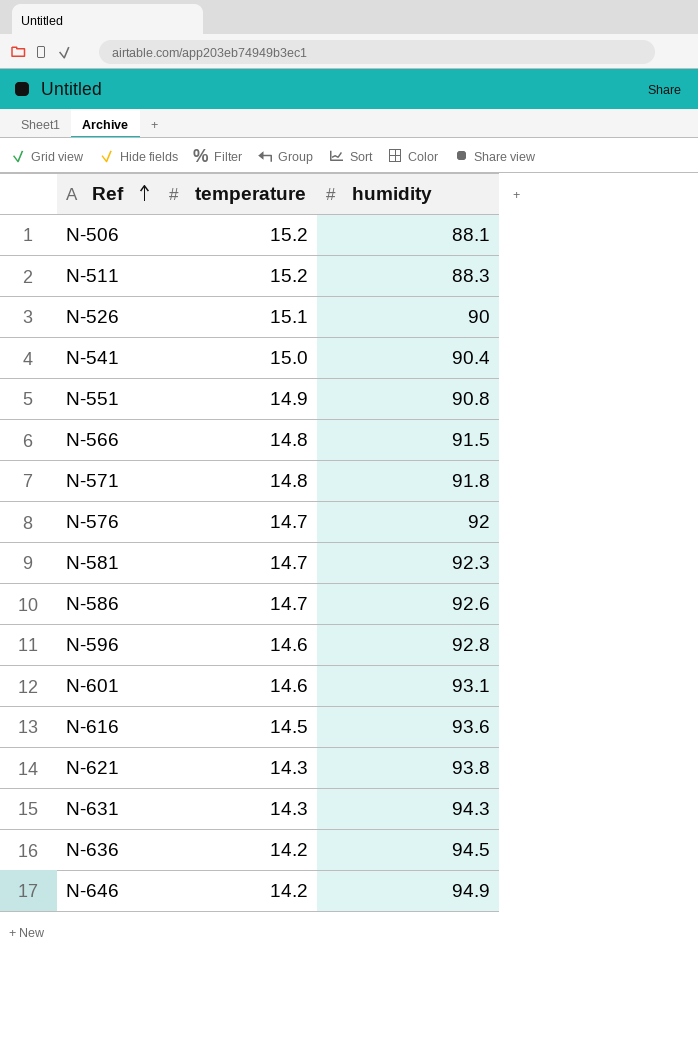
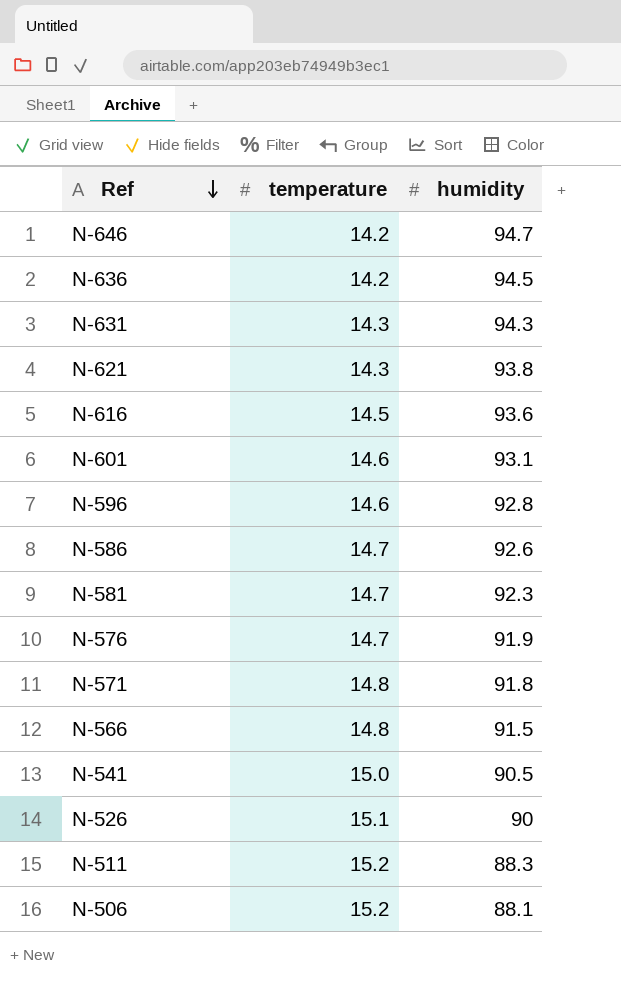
row order: Ref ascending -> Ref descending
row N-551: 14.9 | 90.8 -> none
N-646 | humidity: 94.9 -> 94.7
N-576 | humidity: 92 -> 91.9
N-541 | humidity: 90.4 -> 90.5

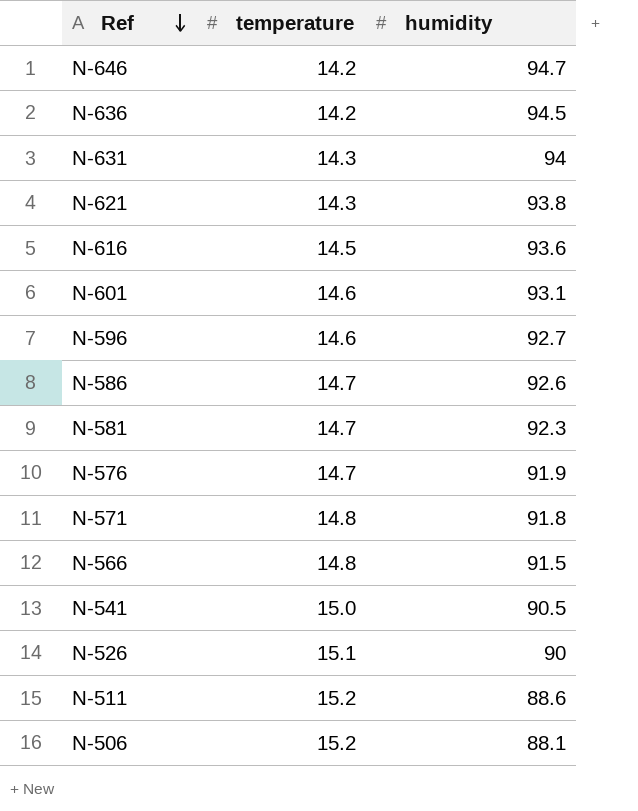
N-631 | humidity: 94.3 -> 94
N-596 | humidity: 92.8 -> 92.7
N-511 | humidity: 88.3 -> 88.6

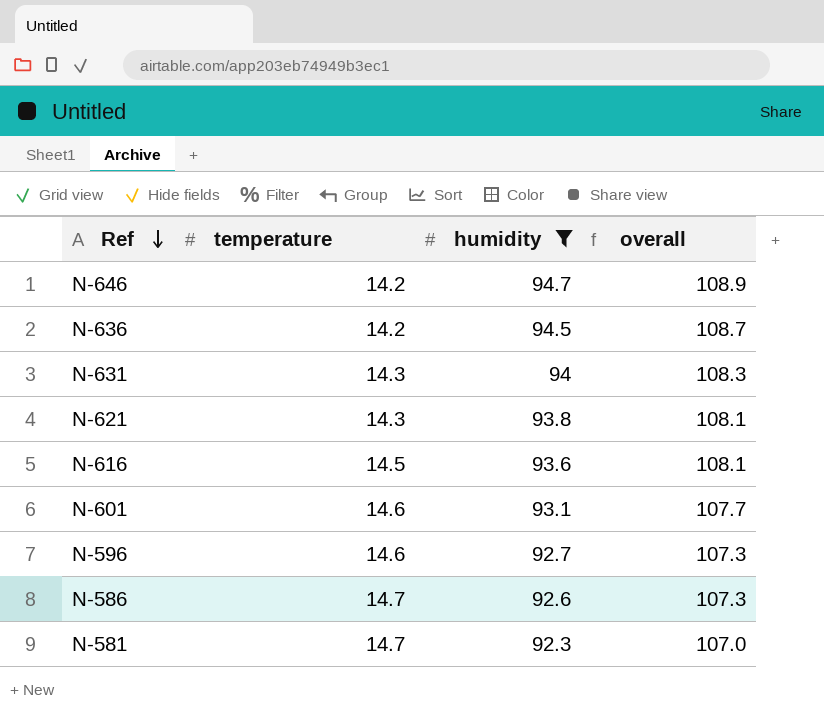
filter: none -> humidity >= 92.3
column overall | formula: none -> [temperature] + [humidity]

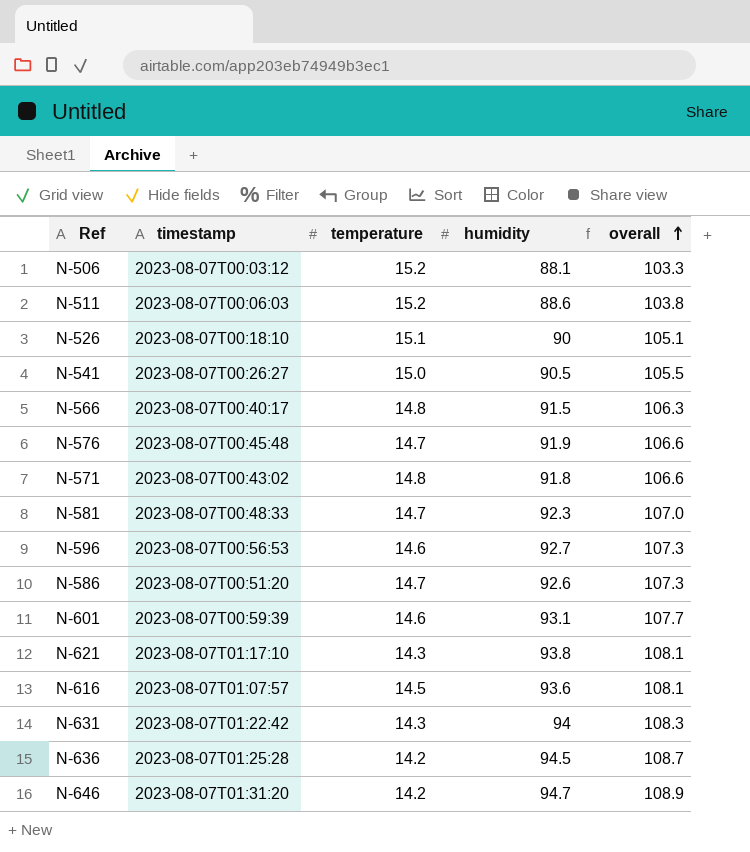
filter: humidity >= 92.3 -> none
row order: Ref descending -> overall ascending
column timestamp | position: none -> 2

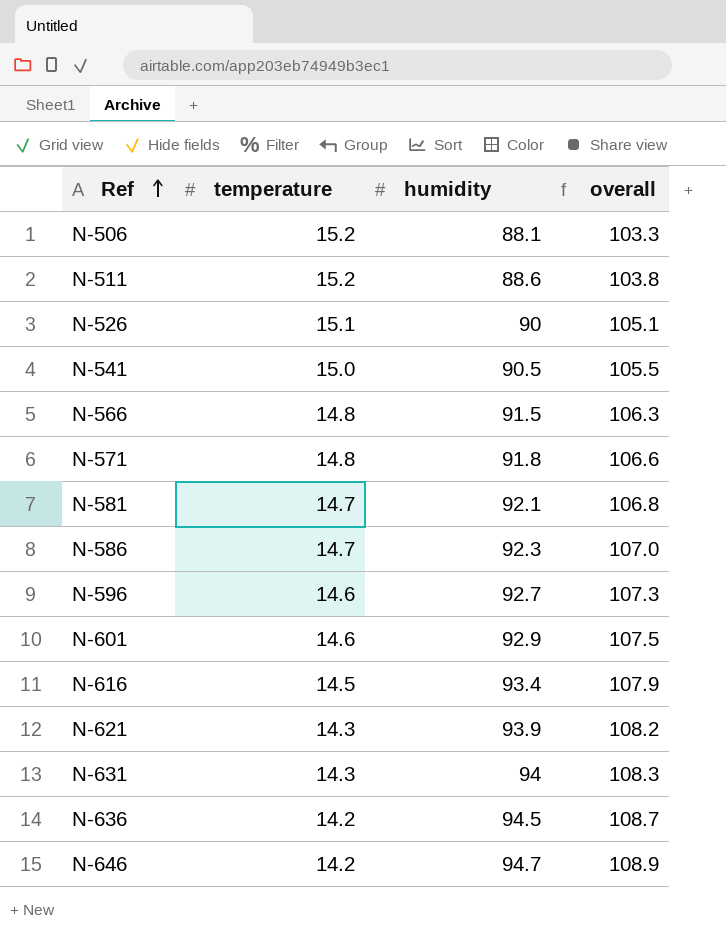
row order: overall ascending -> Ref ascending
column timestamp | position: 2 -> none
row N-576: 2023-08-07T00:45:48 | 14.7 | 91.9 | 106.6 -> none
N-581 | humidity: 92.3 -> 92.1
N-581 | overall: 107.0 -> 106.8
N-586 | humidity: 92.6 -> 92.3
N-586 | overall: 107.3 -> 107.0
N-601 | humidity: 93.1 -> 92.9
N-601 | overall: 107.7 -> 107.5
N-616 | humidity: 93.6 -> 93.4
N-616 | overall: 108.1 -> 107.9
N-621 | humidity: 93.8 -> 93.9
N-621 | overall: 108.1 -> 108.2

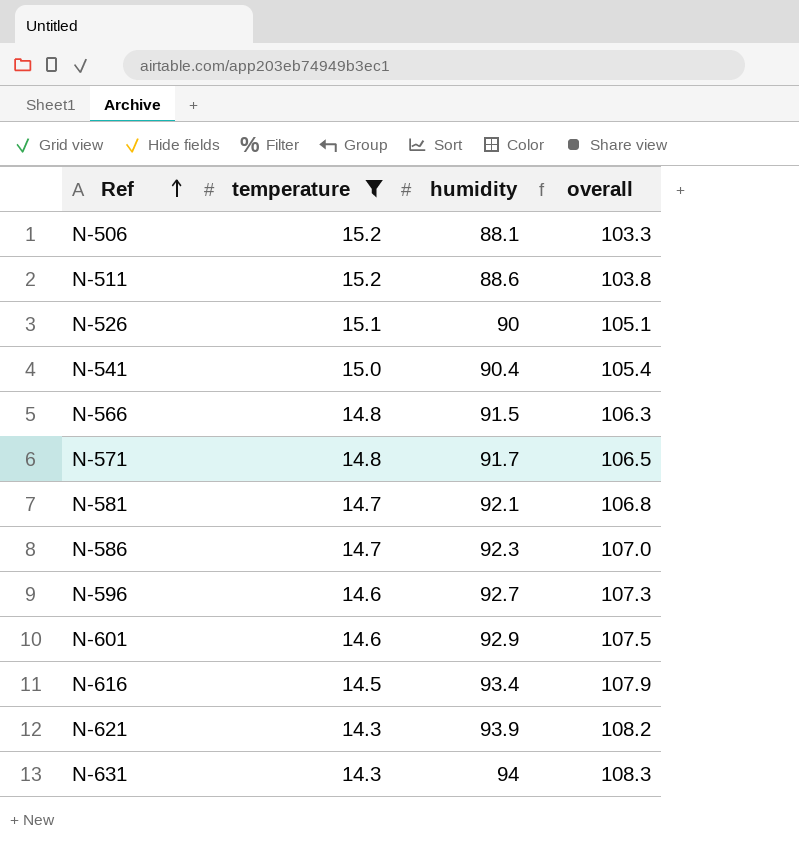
filter: none -> temperature != 14.2
N-541 | humidity: 90.5 -> 90.4
N-541 | overall: 105.5 -> 105.4
N-571 | humidity: 91.8 -> 91.7
N-571 | overall: 106.6 -> 106.5

